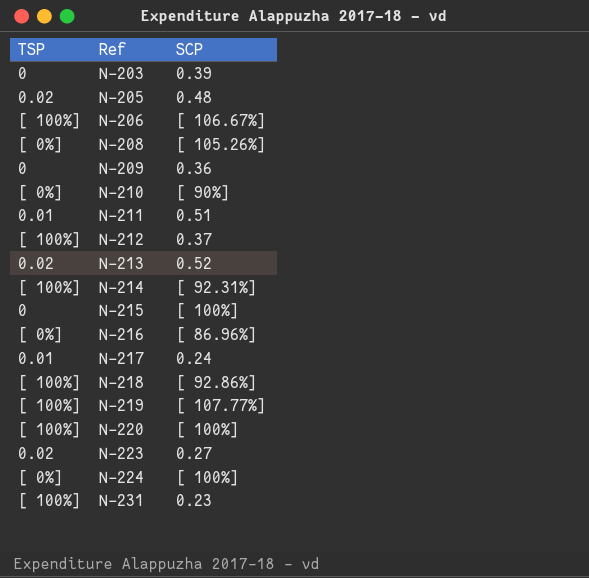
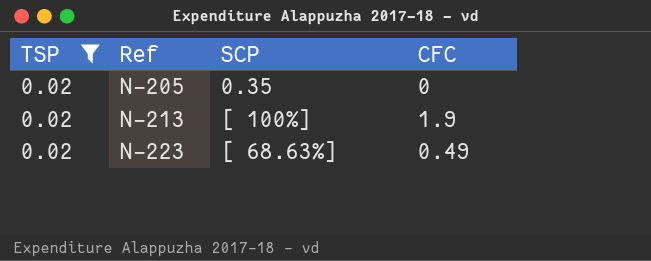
filter: none -> TSP = 0.02
column CFC | position: none -> 4
N-205 | SCP: 0.48 -> 0.35
N-213 | SCP: 0.52 -> [ 100%]
N-223 | SCP: 0.27 -> [ 68.63%]

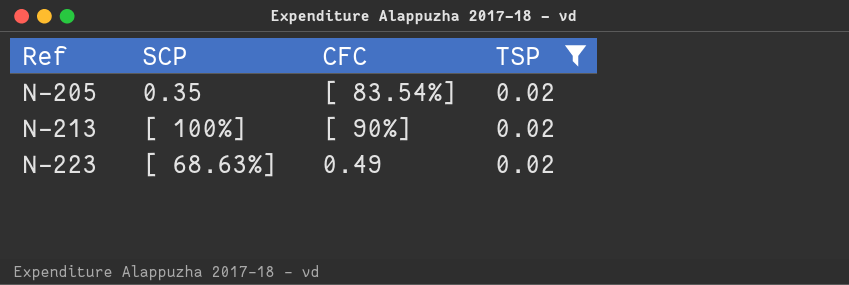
column TSP | position: 1 -> 4
N-205 | CFC: 0 -> [ 83.54%]
N-213 | CFC: 1.9 -> [ 90%]

